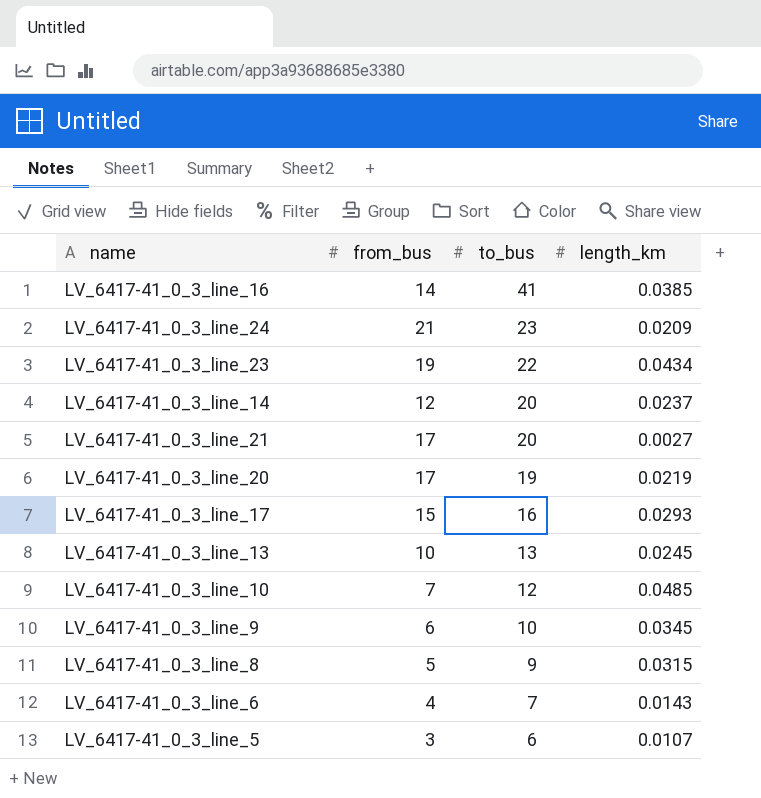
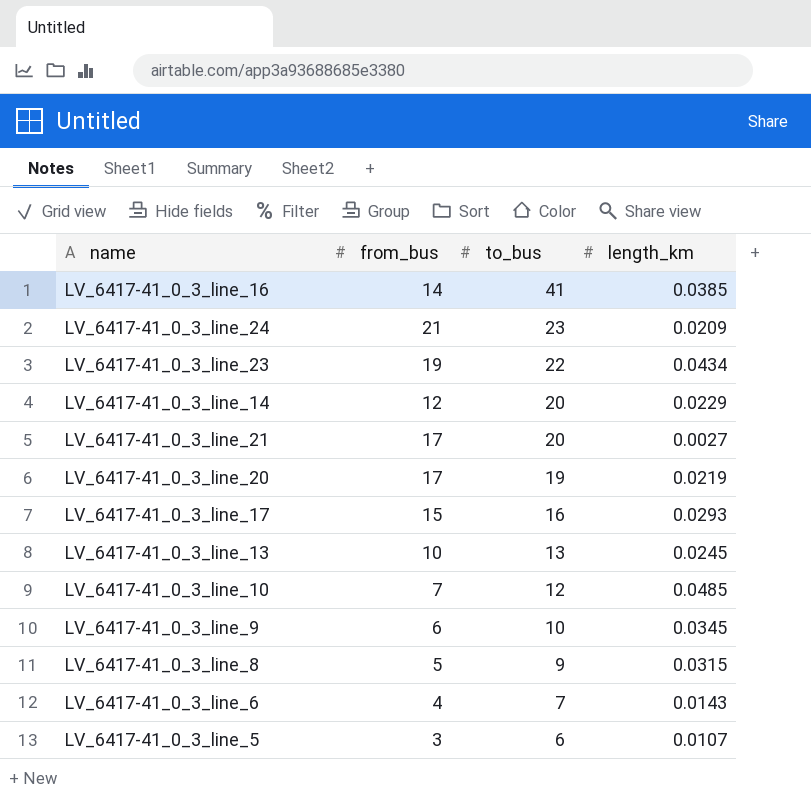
LV_6417-41_0_3_line_14 | length_km: 0.0237 -> 0.0229

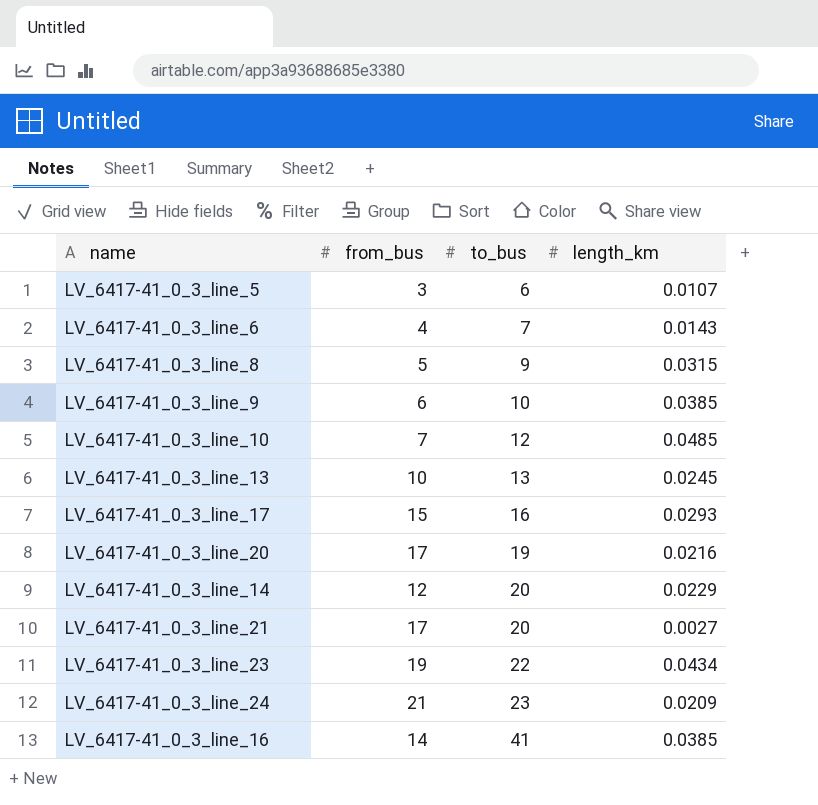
row order: to_bus descending -> to_bus ascending
LV_6417-41_0_3_line_9 | length_km: 0.0345 -> 0.0385
LV_6417-41_0_3_line_20 | length_km: 0.0219 -> 0.0216

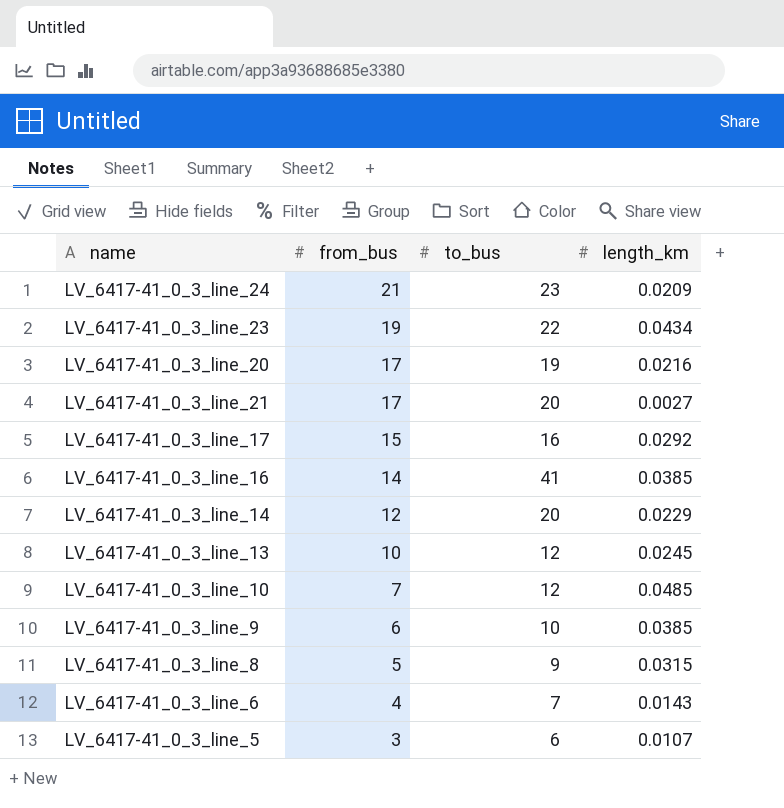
row order: to_bus ascending -> from_bus descending
LV_6417-41_0_3_line_17 | length_km: 0.0293 -> 0.0292
LV_6417-41_0_3_line_13 | to_bus: 13 -> 12

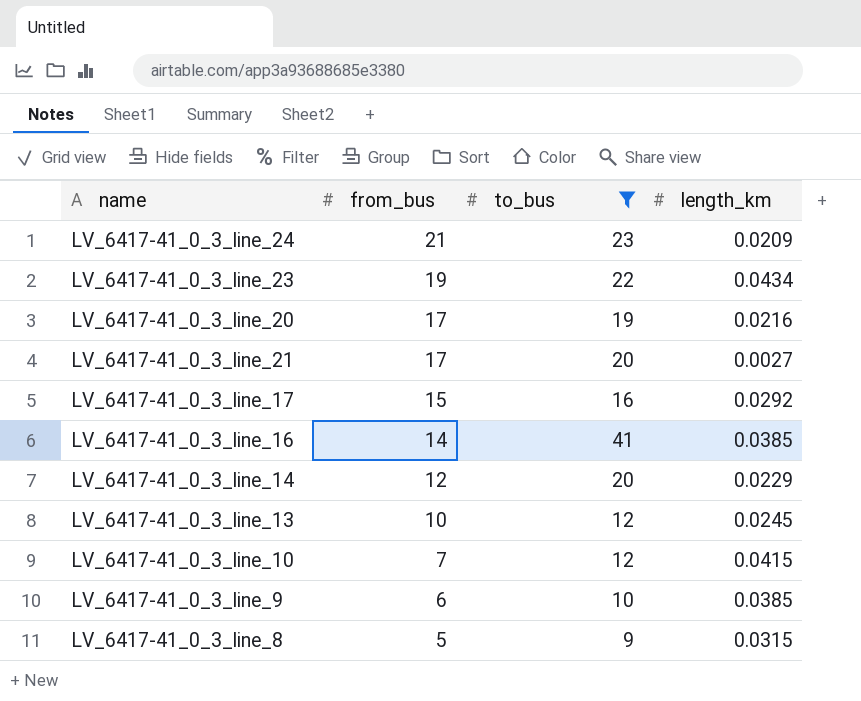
filter: none -> to_bus >= 9
LV_6417-41_0_3_line_10 | length_km: 0.0485 -> 0.0415

